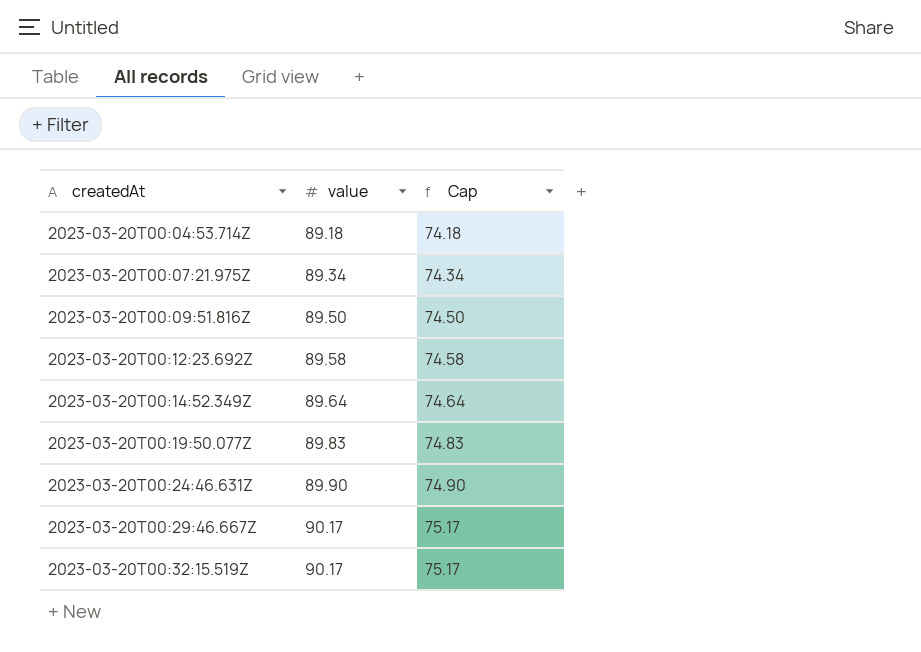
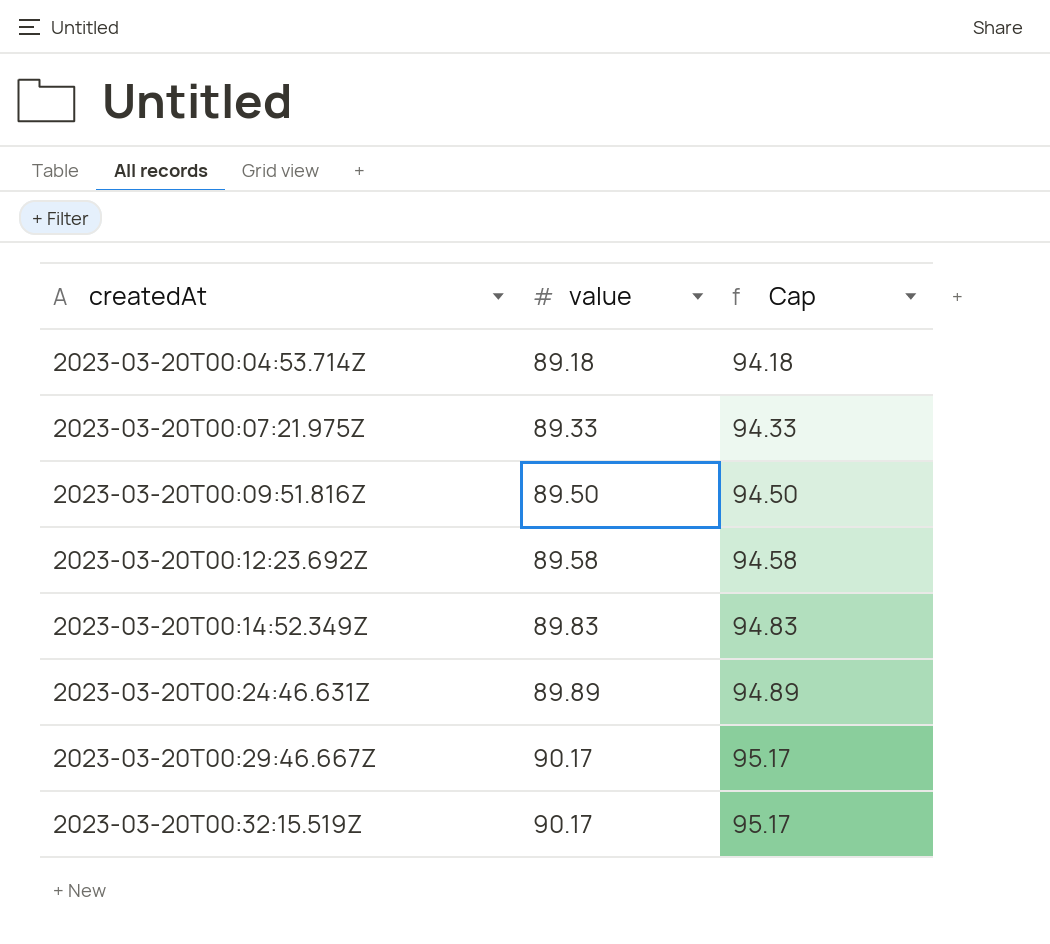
column Cap | formula: [value] - 15 -> [value] + 5
row 2023-03-20T00:19:50.077Z: 89.83 | 74.83 -> none
2023-03-20T00:07:21.975Z | value: 89.34 -> 89.33
2023-03-20T00:14:52.349Z | value: 89.64 -> 89.83
2023-03-20T00:24:46.631Z | value: 89.90 -> 89.89

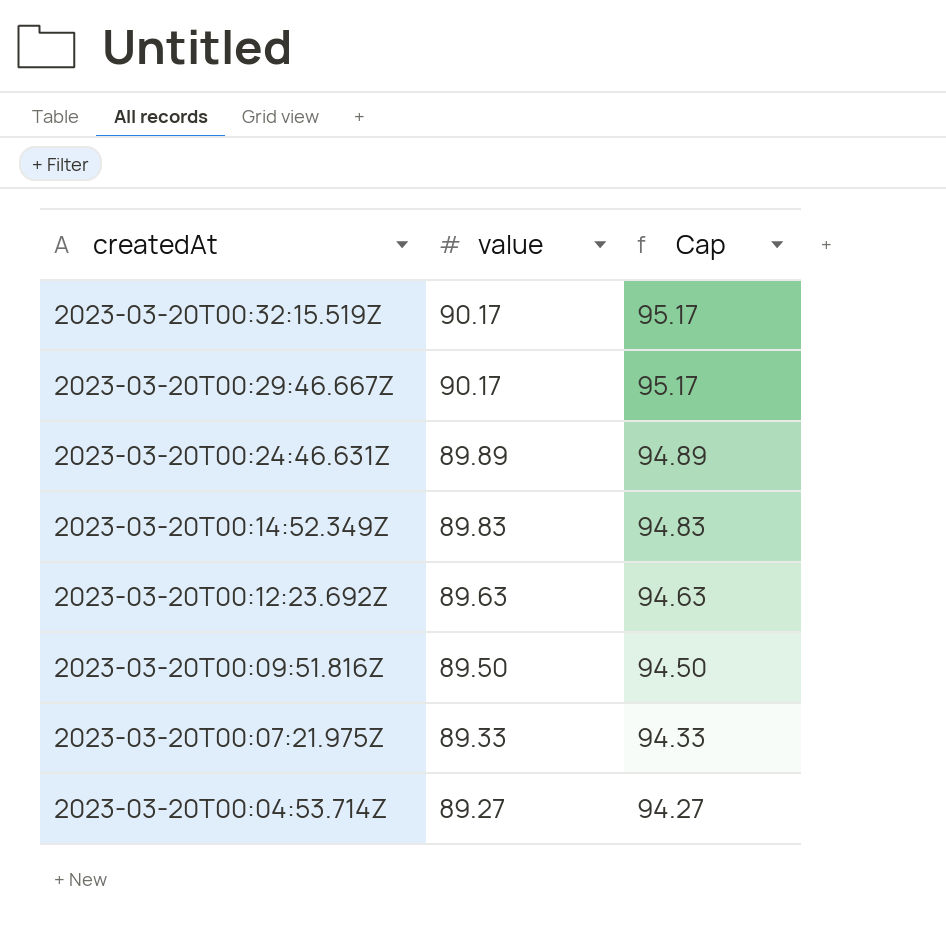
row order: createdAt ascending -> createdAt descending
2023-03-20T00:12:23.692Z | value: 89.58 -> 89.63
2023-03-20T00:12:23.692Z | Cap: 94.58 -> 94.63
2023-03-20T00:04:53.714Z | value: 89.18 -> 89.27
2023-03-20T00:04:53.714Z | Cap: 94.18 -> 94.27

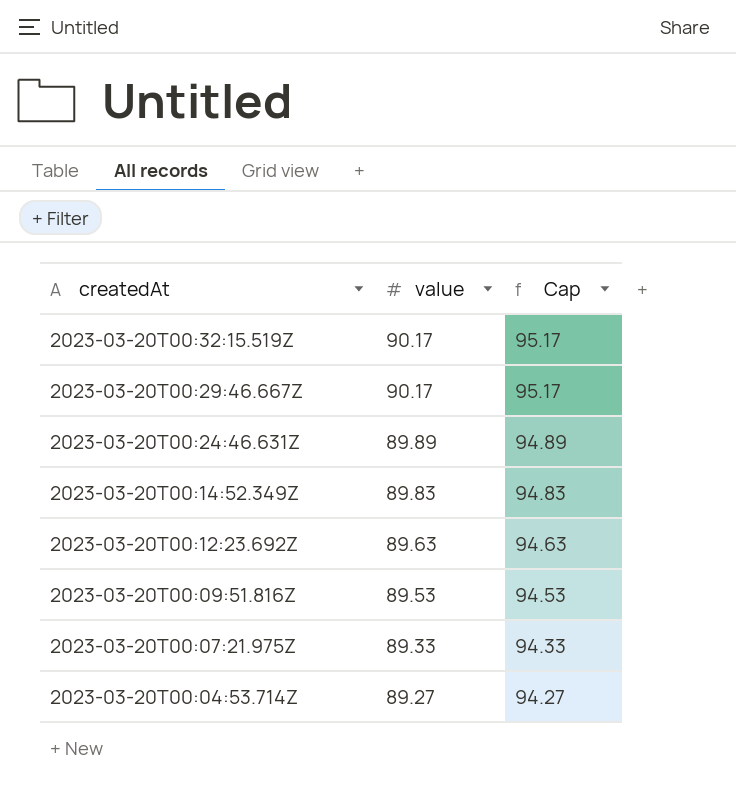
2023-03-20T00:09:51.816Z | value: 89.50 -> 89.53
2023-03-20T00:09:51.816Z | Cap: 94.50 -> 94.53

